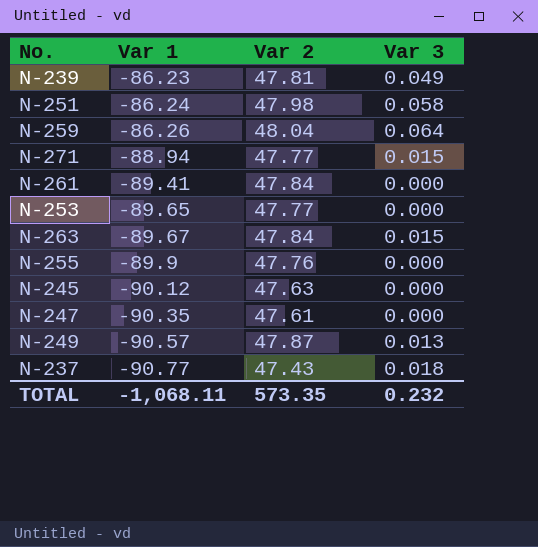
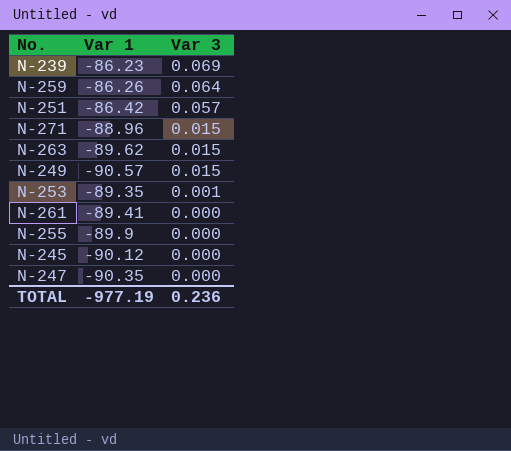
row order: Var 1 descending -> Var 3 descending
column Var 2 | position: 3 -> none
row N-237: -90.77 | 47.43 | 0.018 -> none
N-239 | Var 3: 0.049 -> 0.069
N-251 | Var 1: -86.24 -> -86.42
N-251 | Var 3: 0.058 -> 0.057
N-271 | Var 1: -88.94 -> -88.96
N-263 | Var 1: -89.67 -> -89.62
N-249 | Var 3: 0.013 -> 0.015
N-253 | Var 1: -89.65 -> -89.35
N-253 | Var 3: 0.000 -> 0.001
TOTAL | Var 1: -1,068.11 -> -977.19
TOTAL | Var 3: 0.232 -> 0.236

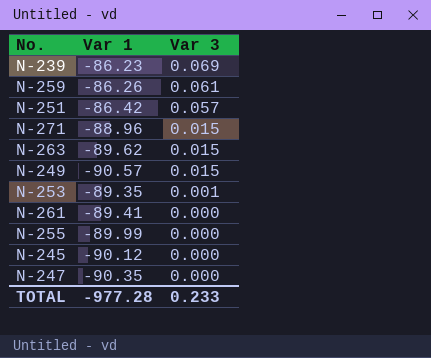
N-259 | Var 3: 0.064 -> 0.061
N-255 | Var 1: -89.9 -> -89.99
TOTAL | Var 1: -977.19 -> -977.28
TOTAL | Var 3: 0.236 -> 0.233

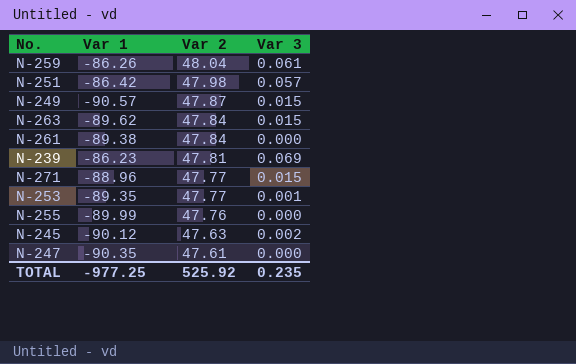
row order: Var 3 descending -> Var 2 descending
column Var 2 | position: none -> 3
N-261 | Var 1: -89.41 -> -89.38
N-245 | Var 3: 0.000 -> 0.002
TOTAL | Var 1: -977.28 -> -977.25
TOTAL | Var 3: 0.233 -> 0.235

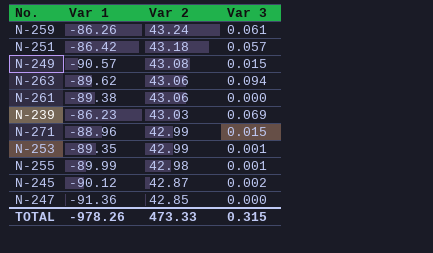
N-259 | Var 2: 48.04 -> 43.24
N-251 | Var 2: 47.98 -> 43.18
N-249 | Var 2: 47.87 -> 43.08
N-263 | Var 2: 47.84 -> 43.06
N-263 | Var 3: 0.015 -> 0.094
N-261 | Var 2: 47.84 -> 43.06
N-239 | Var 2: 47.81 -> 43.03
N-271 | Var 2: 47.77 -> 42.99
N-253 | Var 2: 47.77 -> 42.99
N-255 | Var 2: 47.76 -> 42.98
N-255 | Var 3: 0.000 -> 0.001
N-245 | Var 2: 47.63 -> 42.87
N-247 | Var 1: -90.35 -> -91.36
N-247 | Var 2: 47.61 -> 42.85
TOTAL | Var 1: -977.25 -> -978.26
TOTAL | Var 2: 525.92 -> 473.33
TOTAL | Var 3: 0.235 -> 0.315

